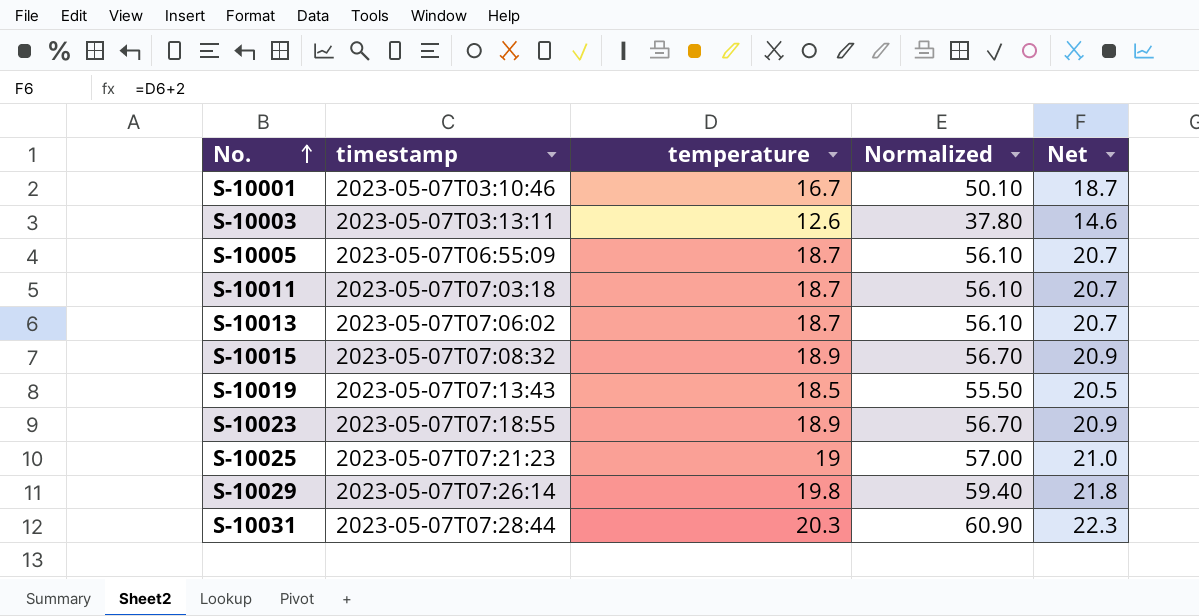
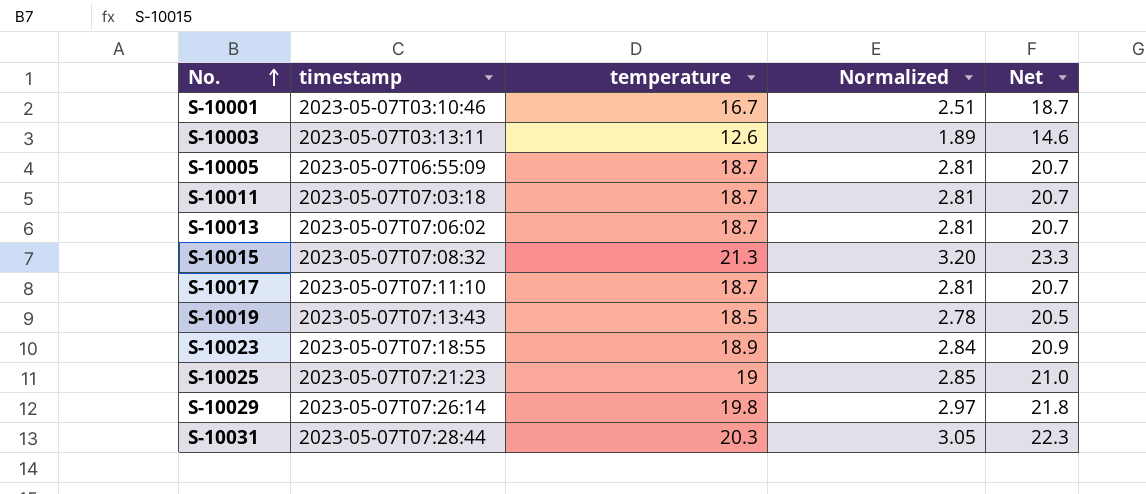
column Normalized | formula: [temperature] * 3 -> [temperature] * 0.15
S-10015 | temperature: 18.9 -> 21.3
S-10015 | Net: 20.9 -> 23.3
row S-10017: none -> 2023-05-07T07:11:10 | 18.7 | 2.81 | 20.7

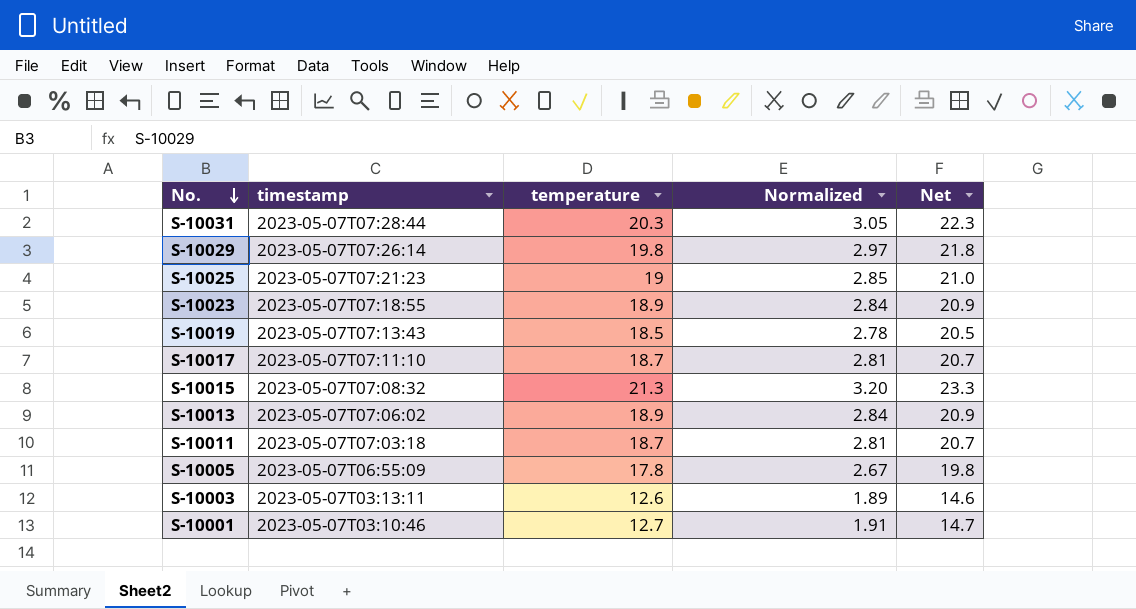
row order: No. ascending -> No. descending
S-10013 | temperature: 18.7 -> 18.9
S-10013 | Normalized: 2.81 -> 2.84
S-10013 | Net: 20.7 -> 20.9
S-10005 | temperature: 18.7 -> 17.8
S-10005 | Normalized: 2.81 -> 2.67
S-10005 | Net: 20.7 -> 19.8
S-10001 | temperature: 16.7 -> 12.7
S-10001 | Normalized: 2.51 -> 1.91
S-10001 | Net: 18.7 -> 14.7

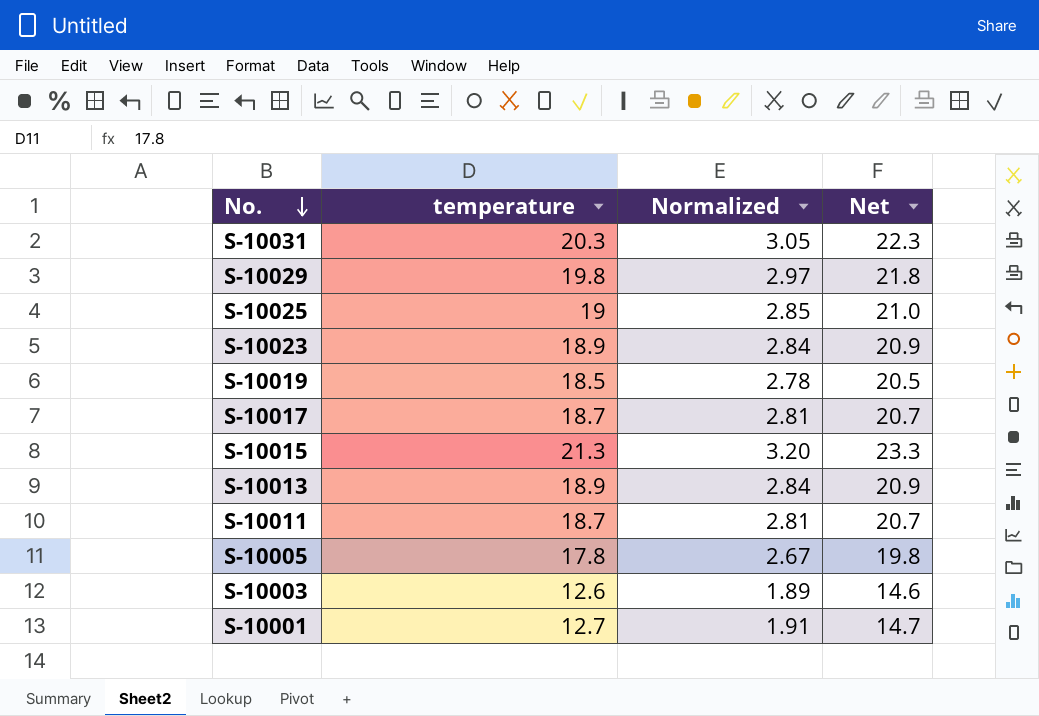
column timestamp | position: 2 -> none

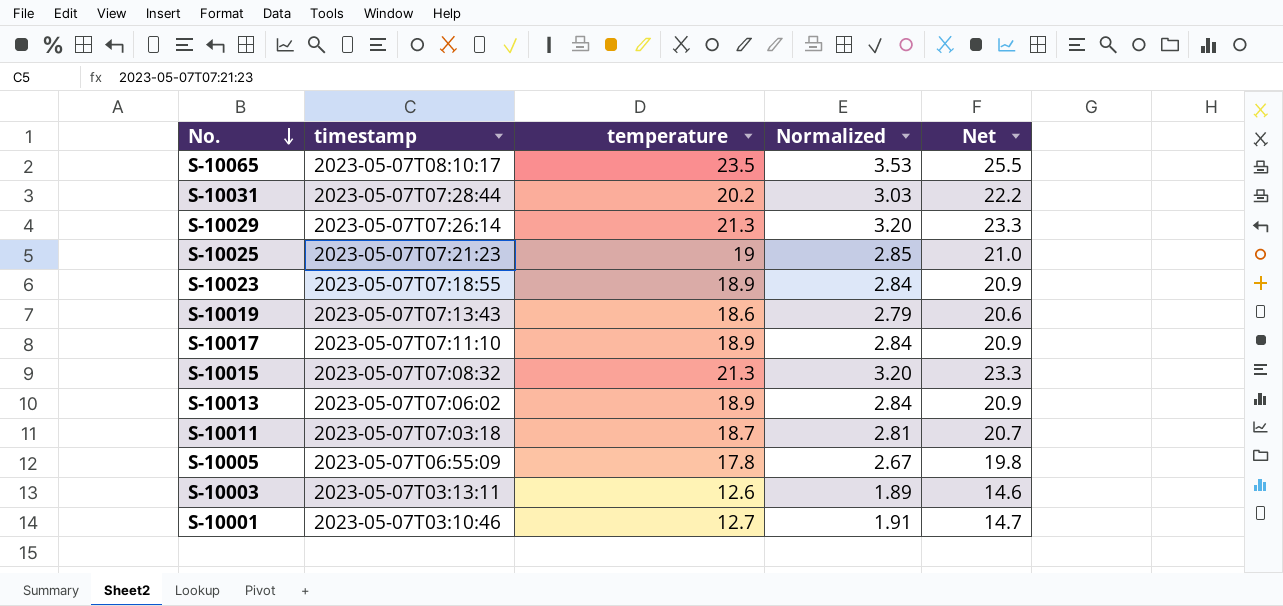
column timestamp | position: none -> 2
row S-10065: none -> 2023-05-07T08:10:17 | 23.5 | 3.53 | 25.5
S-10031 | temperature: 20.3 -> 20.2
S-10031 | Normalized: 3.05 -> 3.03
S-10031 | Net: 22.3 -> 22.2
S-10029 | temperature: 19.8 -> 21.3
S-10029 | Normalized: 2.97 -> 3.20
S-10029 | Net: 21.8 -> 23.3
S-10019 | temperature: 18.5 -> 18.6
S-10019 | Normalized: 2.78 -> 2.79
S-10019 | Net: 20.5 -> 20.6
S-10017 | temperature: 18.7 -> 18.9
S-10017 | Normalized: 2.81 -> 2.84
S-10017 | Net: 20.7 -> 20.9

